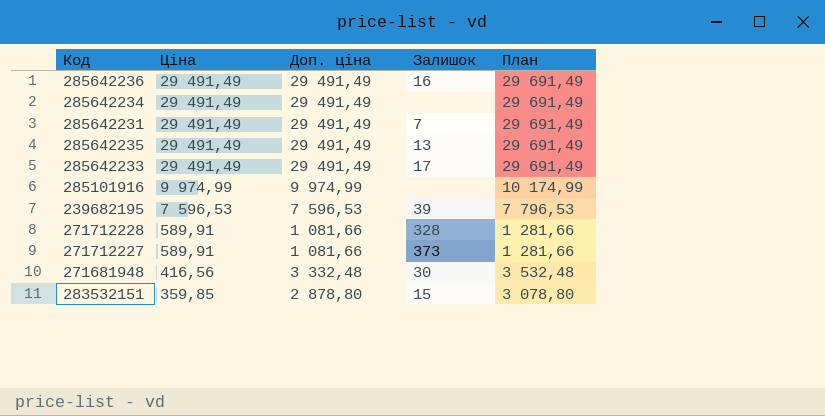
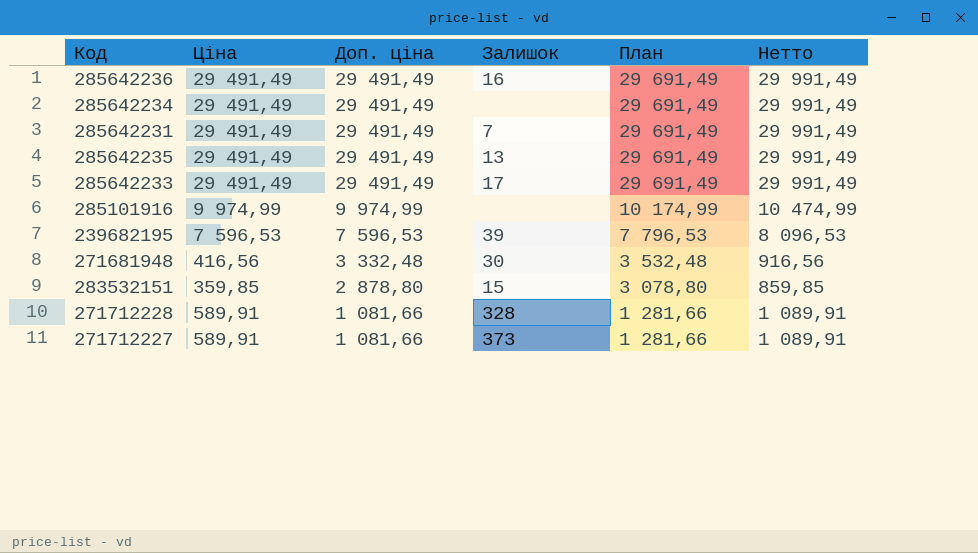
row order: Ціна descending -> Доп. ціна descending
column Нетто | formula: none -> [Ціна] + 500

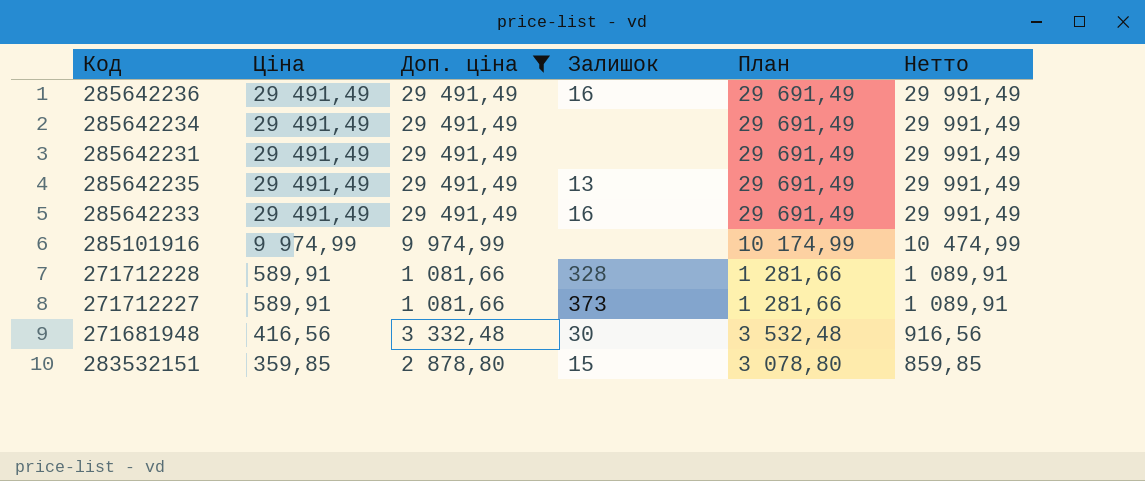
filter: none -> Доп. ціна != 7 596,53
row order: Доп. ціна descending -> Ціна descending
285642231 | Залишок: 7 -> none
285642233 | Залишок: 17 -> 16

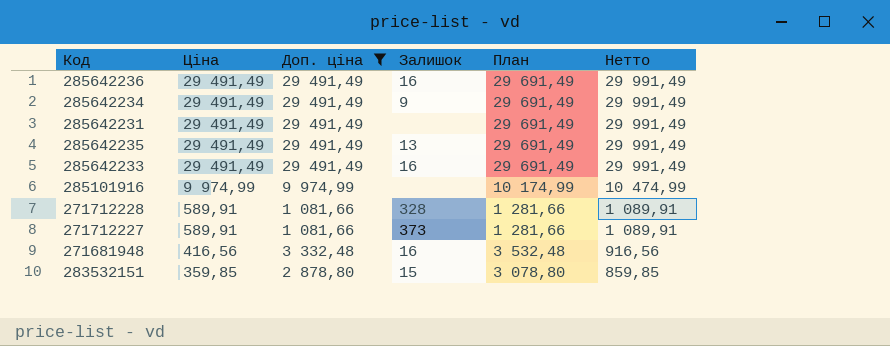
285642234 | Залишок: none -> 9
271681948 | Залишок: 30 -> 16

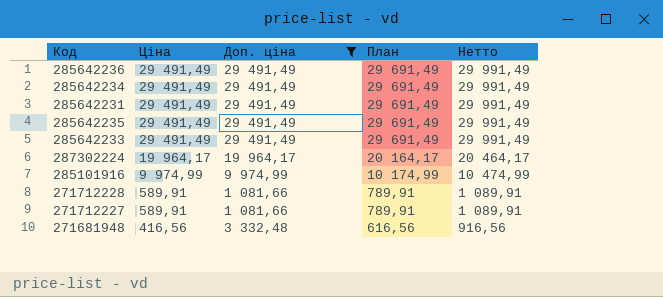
column Залишок | position: 4 -> none
column План | formula: [Доп. ціна] + 200 -> [Ціна] + 200
row 283532151: 359,85 | 2 878,80 | 15 | 3 078,80 | 859,85 -> none
row 287302224: none -> 19 964,17 | 19 964,17 | 20 164,17 | 20 464,17

